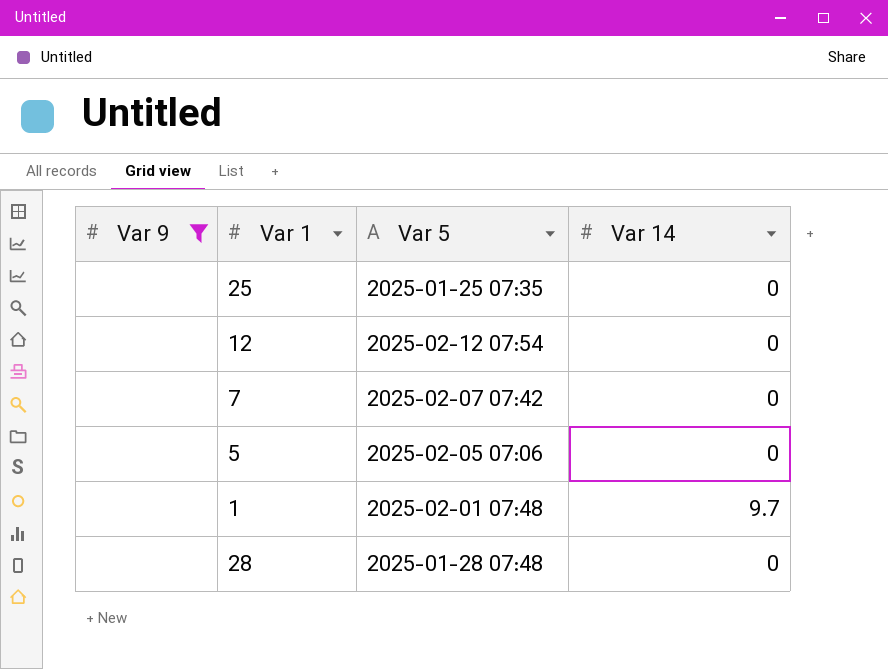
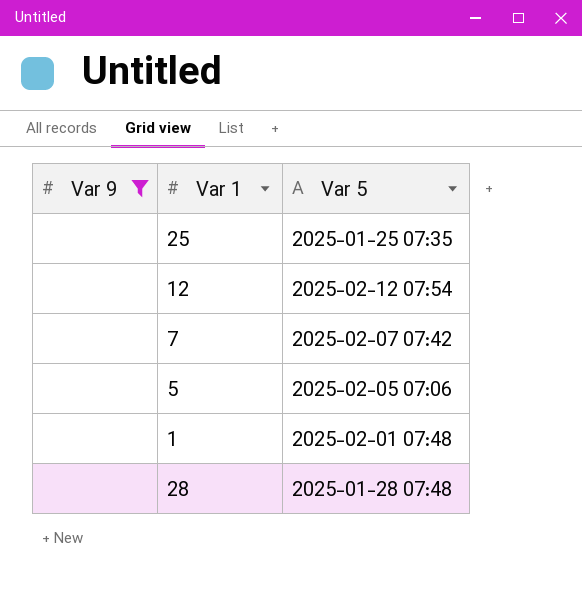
column Var 14 | position: 4 -> none

